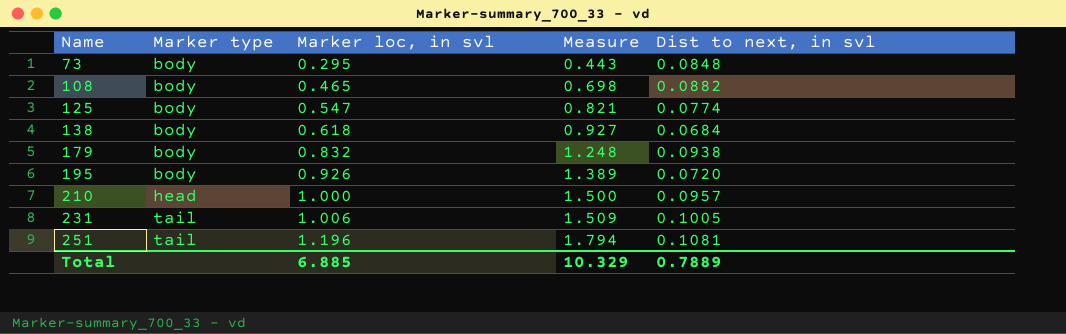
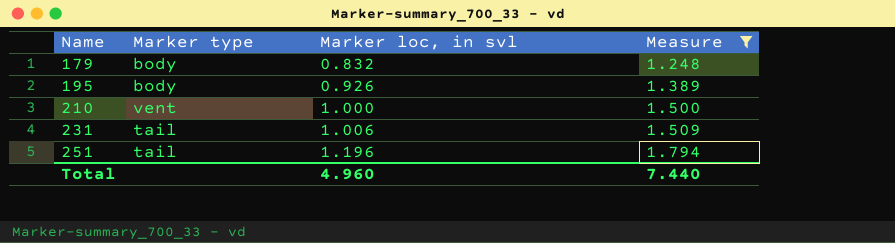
filter: none -> Measure >= 1.248
column Dist to next, in svl | position: 5 -> none
210 | Marker type: head -> vent
Total | Marker loc, in svl: 6.885 -> 4.960
Total | Measure: 10.329 -> 7.440

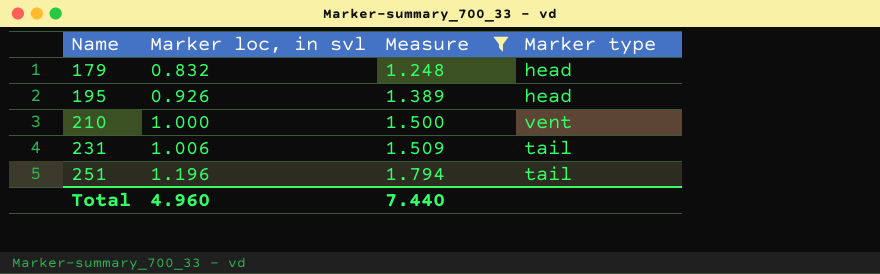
column Marker type | position: 2 -> 4
179 | Marker type: body -> head
195 | Marker type: body -> head

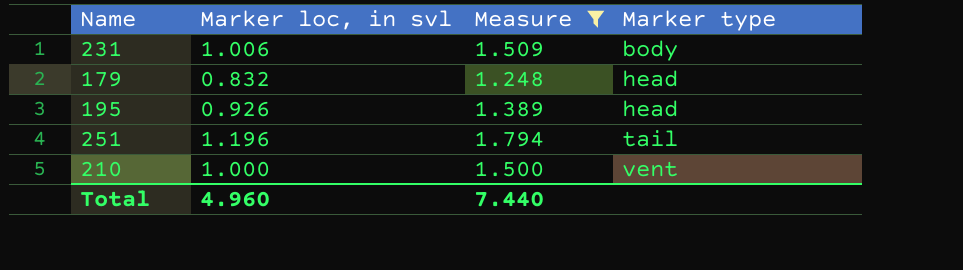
row order: Name ascending -> Marker type ascending
231 | Marker type: tail -> body

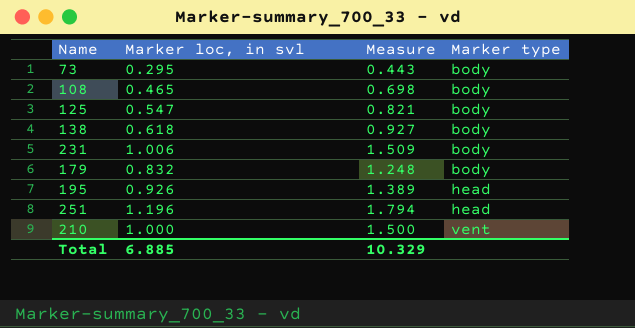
filter: Measure >= 1.248 -> none
179 | Marker type: head -> body
251 | Marker type: tail -> head
Total | Marker loc, in svl: 4.960 -> 6.885
Total | Measure: 7.440 -> 10.329

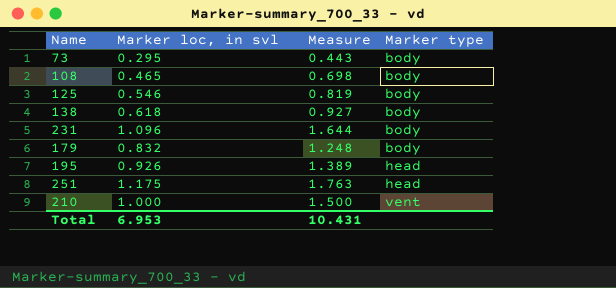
125 | Marker loc, in svl: 0.547 -> 0.546
125 | Measure: 0.821 -> 0.819
231 | Marker loc, in svl: 1.006 -> 1.096
231 | Measure: 1.509 -> 1.644
251 | Marker loc, in svl: 1.196 -> 1.175
251 | Measure: 1.794 -> 1.763
Total | Marker loc, in svl: 6.885 -> 6.953
Total | Measure: 10.329 -> 10.431

